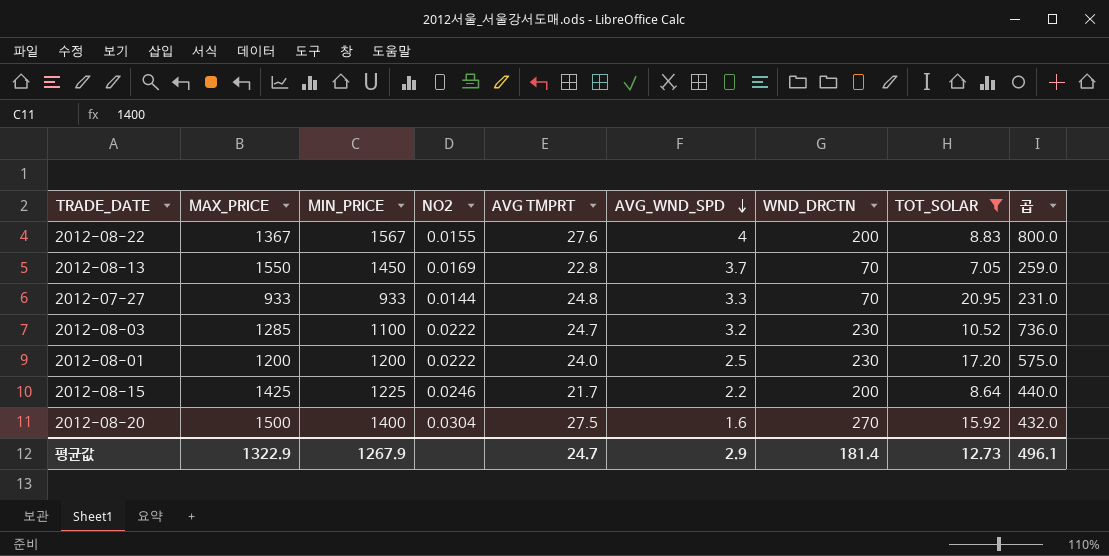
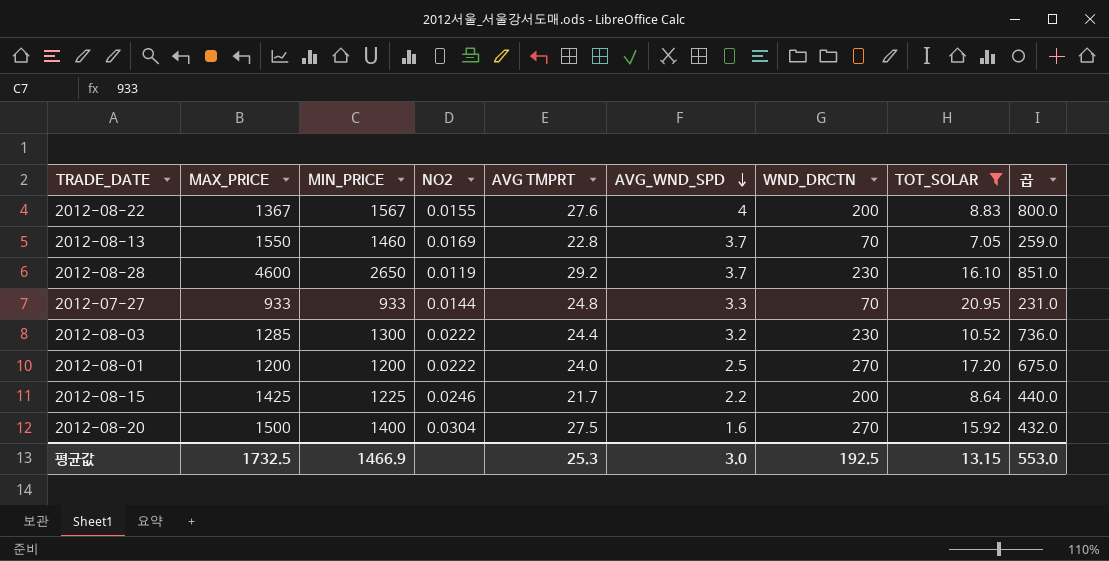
2012-08-13 | MIN_PRICE: 1450 -> 1460
row 2012-08-28: none -> 4600 | 2650 | 0.0119 | 29.2 | 3.7 | 230 | 16.10 | 851.0
2012-08-03 | MIN_PRICE: 1100 -> 1300
2012-08-03 | AVG TMPRT: 24.7 -> 24.4
2012-08-01 | WND_DRCTN: 230 -> 270
2012-08-01 | 곱: 575.0 -> 675.0
평균값 | MAX_PRICE: 1322.9 -> 1732.5
평균값 | MIN_PRICE: 1267.9 -> 1466.9
평균값 | AVG TMPRT: 24.7 -> 25.3
평균값 | AVG_WND_SPD: 2.9 -> 3.0
평균값 | WND_DRCTN: 181.4 -> 192.5
평균값 | TOT_SOLAR: 12.73 -> 13.15
평균값 | 곱: 496.1 -> 553.0

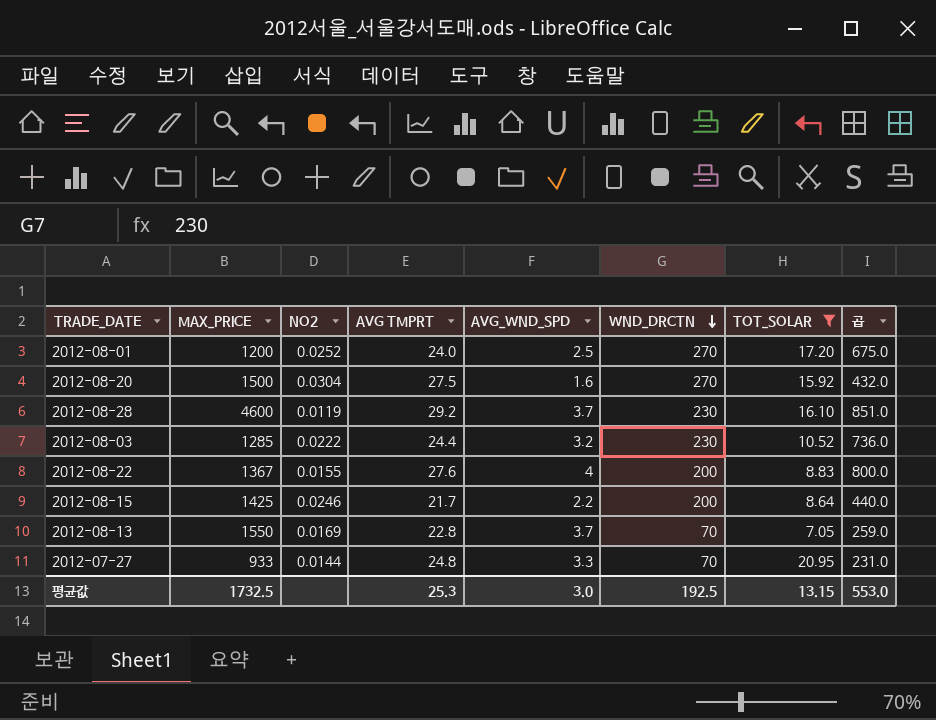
row order: AVG_WND_SPD descending -> WND_DRCTN descending
column MIN_PRICE | position: 3 -> none
2012-08-01 | NO2: 0.0222 -> 0.0252

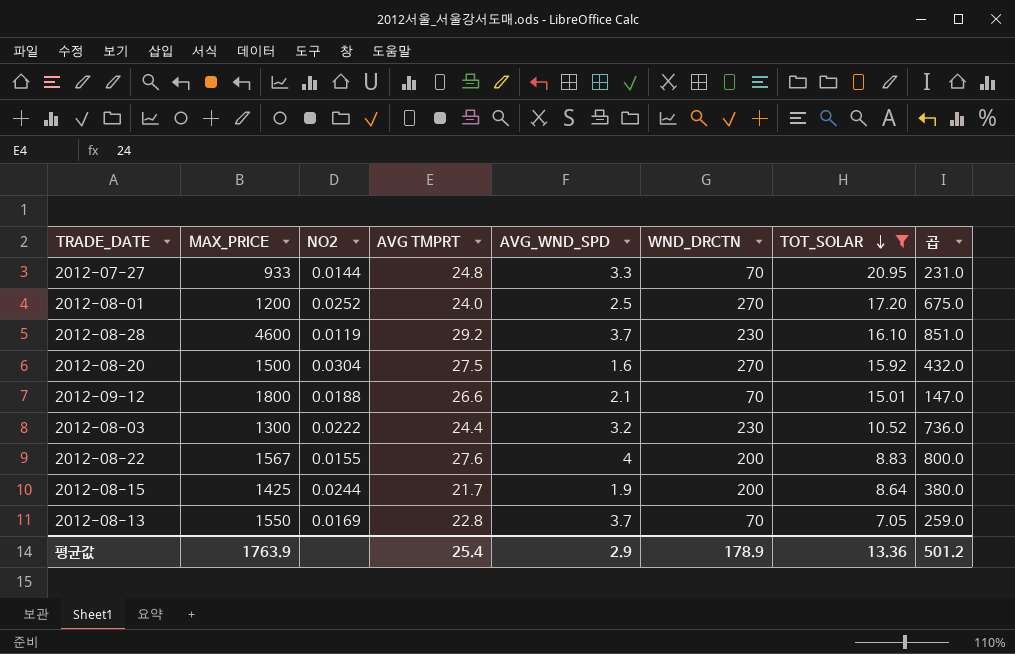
row order: WND_DRCTN descending -> TOT_SOLAR descending
row 2012-09-12: none -> 1800 | 0.0188 | 26.6 | 2.1 | 70 | 15.01 | 147.0
2012-08-03 | MAX_PRICE: 1285 -> 1300
2012-08-22 | MAX_PRICE: 1367 -> 1567
2012-08-15 | NO2: 0.0246 -> 0.0244
2012-08-15 | AVG_WND_SPD: 2.2 -> 1.9
2012-08-15 | 곱: 440.0 -> 380.0
평균값 | MAX_PRICE: 1732.5 -> 1763.9
평균값 | AVG TMPRT: 25.3 -> 25.4
평균값 | AVG_WND_SPD: 3.0 -> 2.9
평균값 | WND_DRCTN: 192.5 -> 178.9
평균값 | TOT_SOLAR: 13.15 -> 13.36
평균값 | 곱: 553.0 -> 501.2

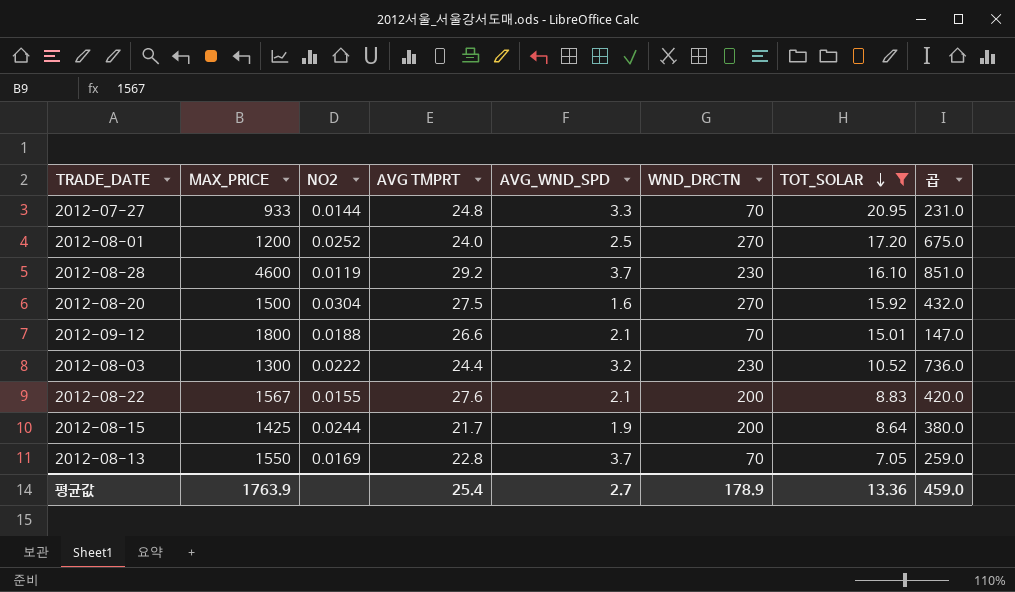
2012-08-22 | AVG_WND_SPD: 4 -> 2.1
2012-08-22 | 곱: 800.0 -> 420.0
평균값 | AVG_WND_SPD: 2.9 -> 2.7
평균값 | 곱: 501.2 -> 459.0

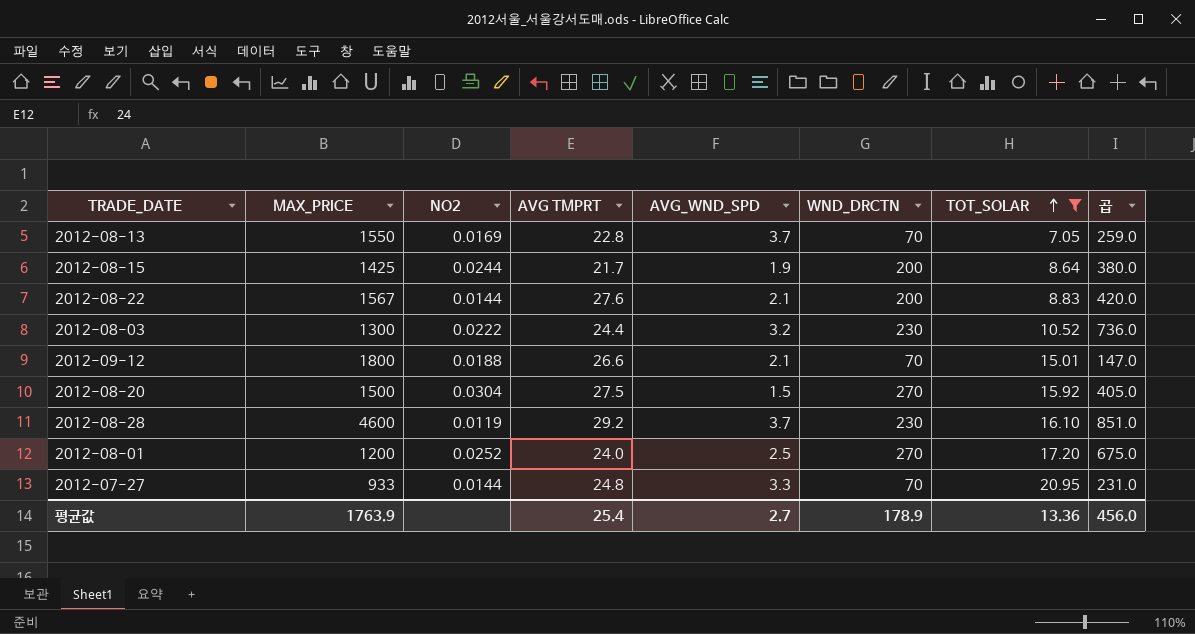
row order: TOT_SOLAR descending -> TOT_SOLAR ascending
2012-08-22 | NO2: 0.0155 -> 0.0144
2012-08-20 | AVG_WND_SPD: 1.6 -> 1.5
2012-08-20 | 곱: 432.0 -> 405.0
평균값 | 곱: 459.0 -> 456.0

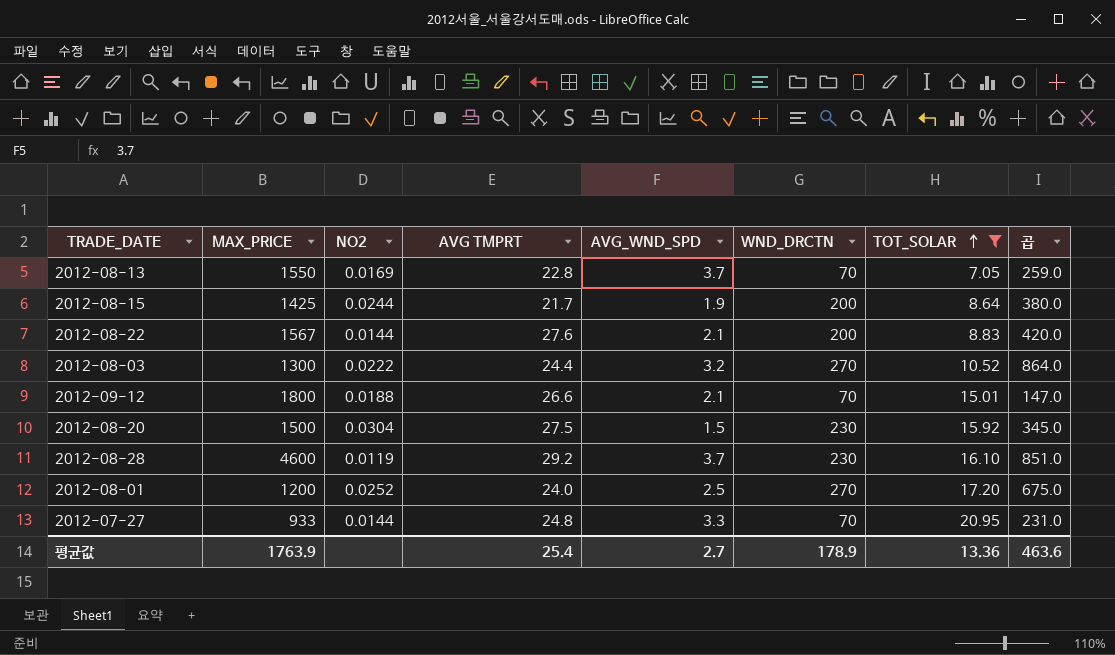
2012-08-03 | WND_DRCTN: 230 -> 270
2012-08-03 | 곱: 736.0 -> 864.0
2012-08-20 | WND_DRCTN: 270 -> 230
2012-08-20 | 곱: 405.0 -> 345.0
평균값 | 곱: 456.0 -> 463.6

